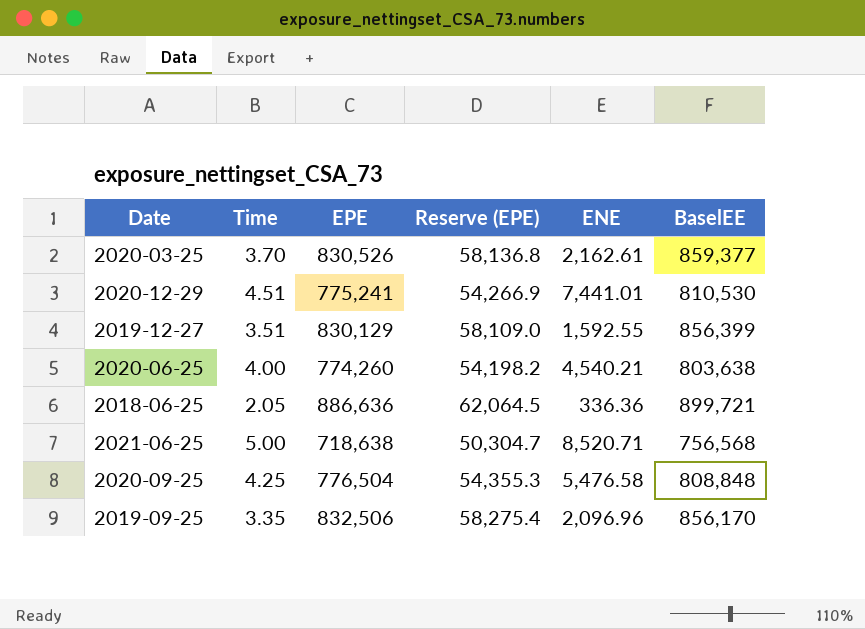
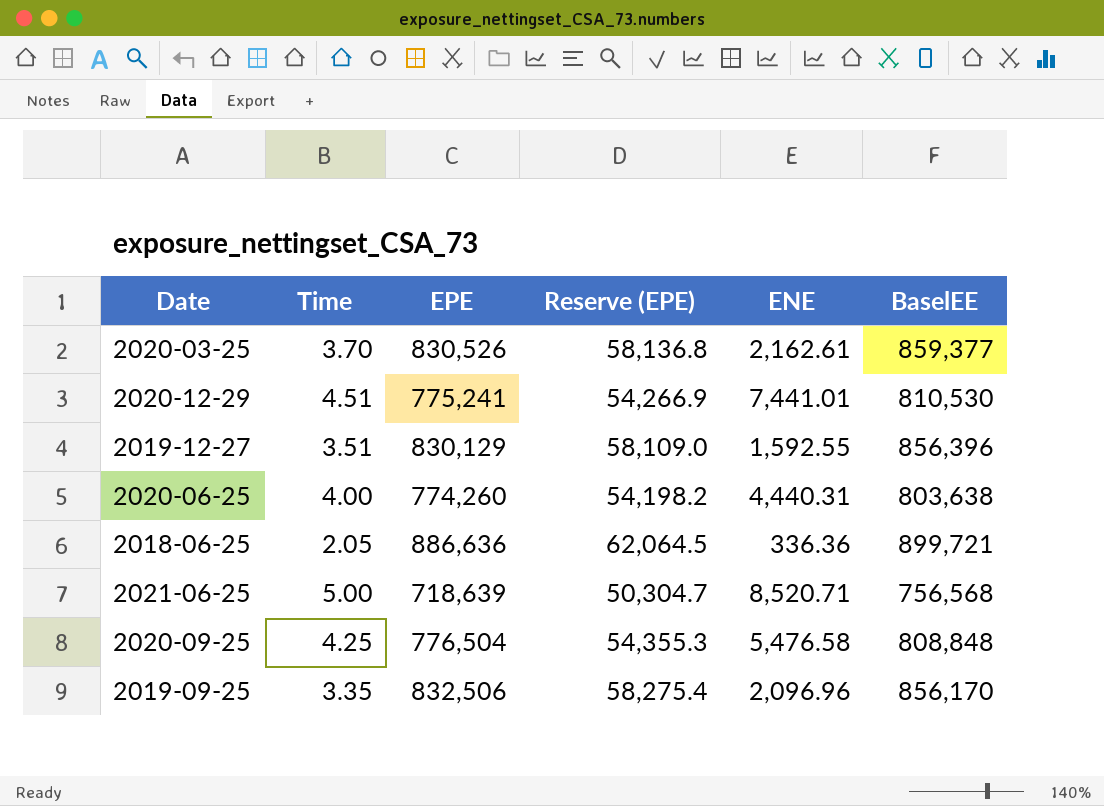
2019-12-27 | BaselEE: 856,399 -> 856,396
2020-06-25 | ENE: 4,540.21 -> 4,440.31
2021-06-25 | EPE: 718,638 -> 718,639

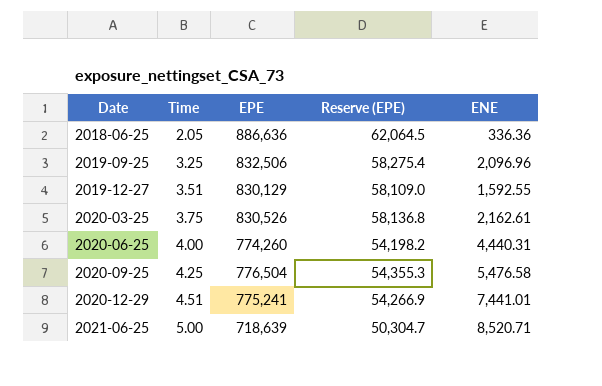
row order: none -> Date ascending
column BaselEE | position: 6 -> none
2019-09-25 | Time: 3.35 -> 3.25
2020-03-25 | Time: 3.70 -> 3.75

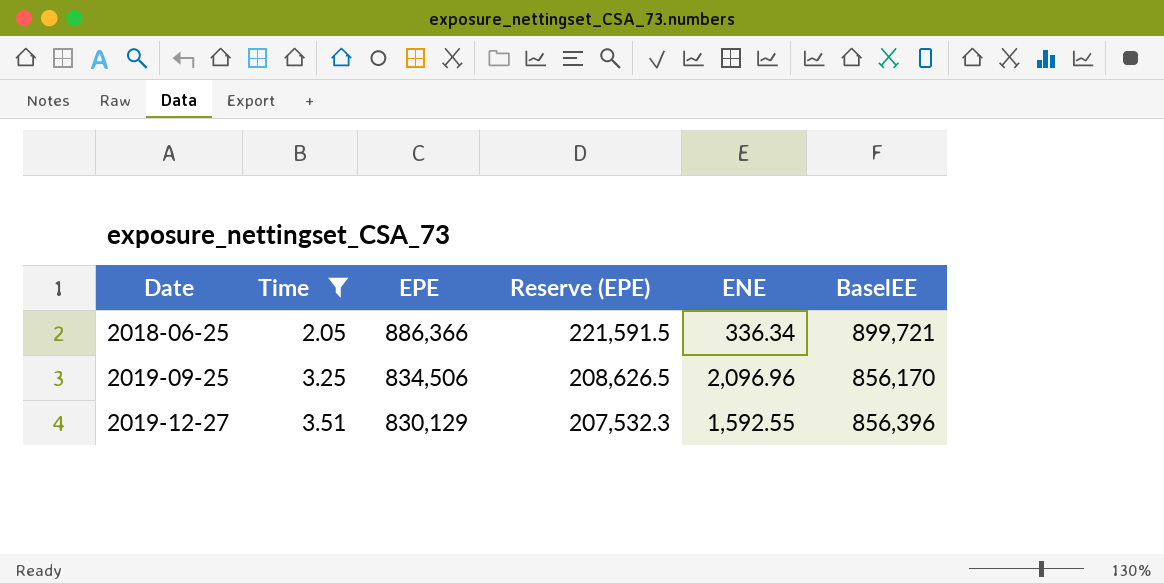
filter: none -> Time <= 3.51
column Reserve (EPE) | formula: [EPE] * 0.07 -> [EPE] * 0.25
column BaselEE | position: none -> 6
2018-06-25 | EPE: 886,636 -> 886,366
2018-06-25 | ENE: 336.36 -> 336.34
2019-09-25 | EPE: 832,506 -> 834,506

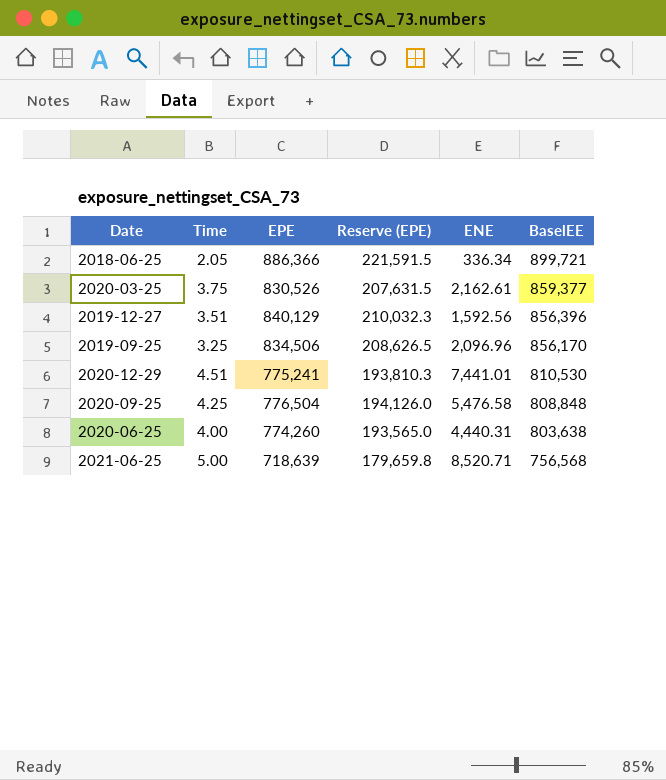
filter: Time <= 3.51 -> none
row order: Date ascending -> BaselEE descending
2019-12-27 | EPE: 830,129 -> 840,129
2019-12-27 | Reserve (EPE): 207,532.3 -> 210,032.3
2019-12-27 | ENE: 1,592.55 -> 1,592.56

